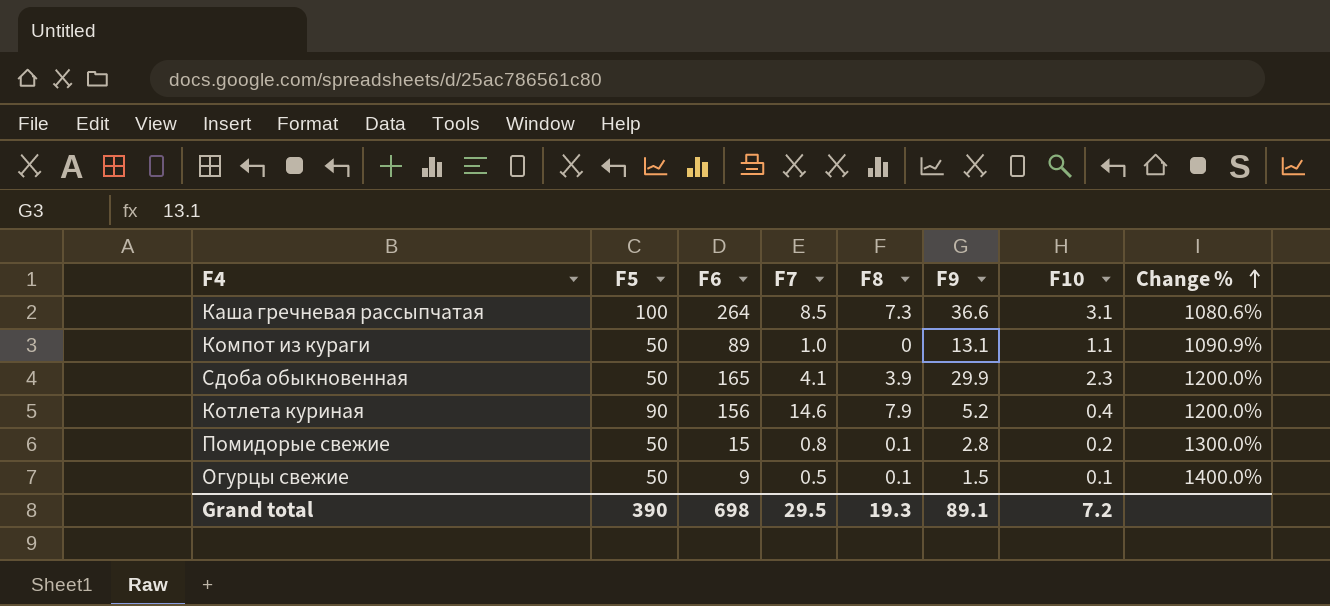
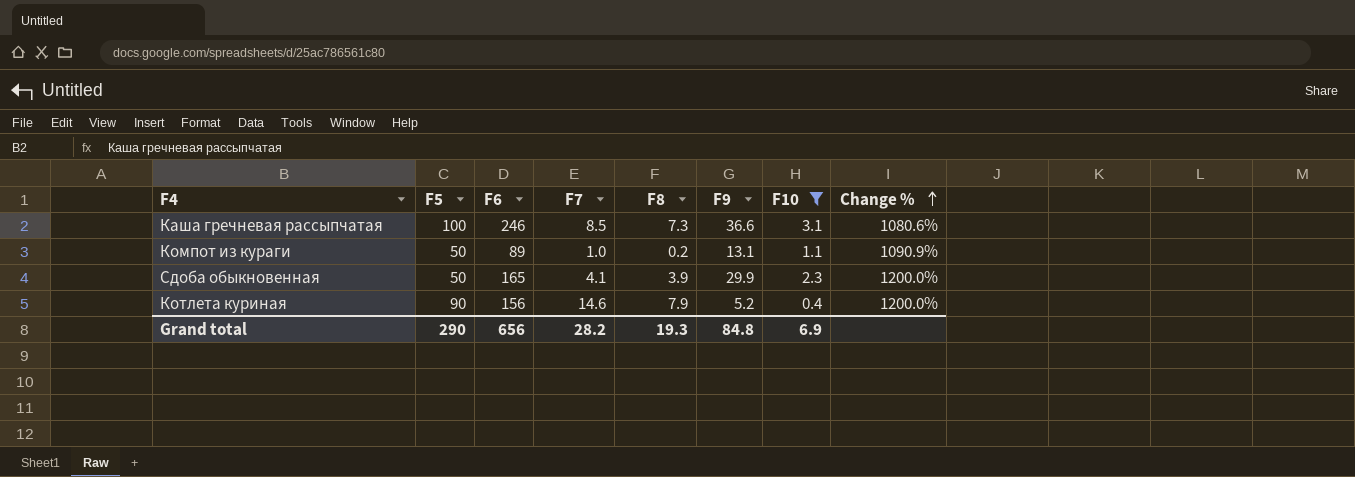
filter: none -> F10 >= 0.4
Каша гречневая рассыпчатая | F6: 264 -> 246
Компот из кураги | F8: 0 -> 0.2
Grand total | F5: 390 -> 290
Grand total | F6: 698 -> 656
Grand total | F7: 29.5 -> 28.2
Grand total | F9: 89.1 -> 84.8
Grand total | F10: 7.2 -> 6.9

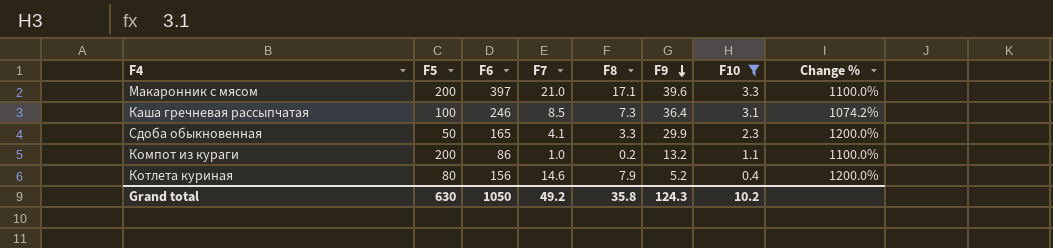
row order: Change % ascending -> F9 descending
row Макаронник с мясом: none -> 200 | 397 | 21.0 | 17.1 | 39.6 | 3.3 | 1100.0%
Каша гречневая рассыпчатая | F9: 36.6 -> 36.4
Каша гречневая рассыпчатая | Change %: 1080.6% -> 1074.2%
Сдоба обыкновенная | F8: 3.9 -> 3.3
Компот из кураги | F5: 50 -> 200
Компот из кураги | F6: 89 -> 86
Компот из кураги | F9: 13.1 -> 13.2
Компот из кураги | Change %: 1090.9% -> 1100.0%
Котлета куриная | F5: 90 -> 80
Grand total | F5: 290 -> 630
Grand total | F6: 656 -> 1050
Grand total | F7: 28.2 -> 49.2
Grand total | F8: 19.3 -> 35.8
Grand total | F9: 84.8 -> 124.3
Grand total | F10: 6.9 -> 10.2

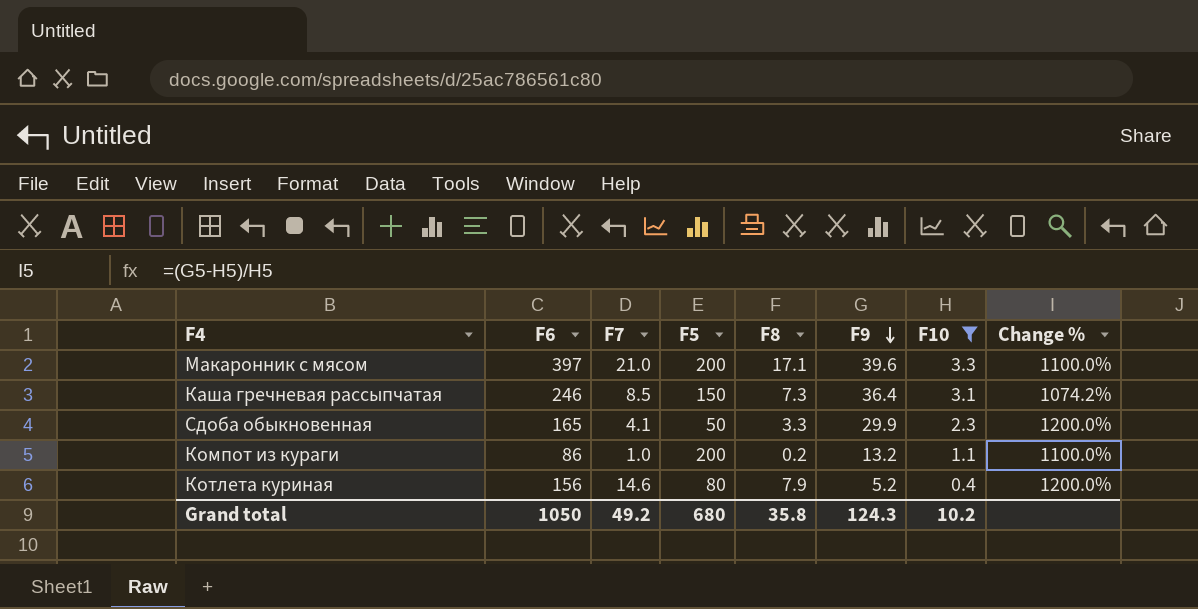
column F5 | position: 2 -> 4
Каша гречневая рассыпчатая | F5: 100 -> 150
Grand total | F5: 630 -> 680

